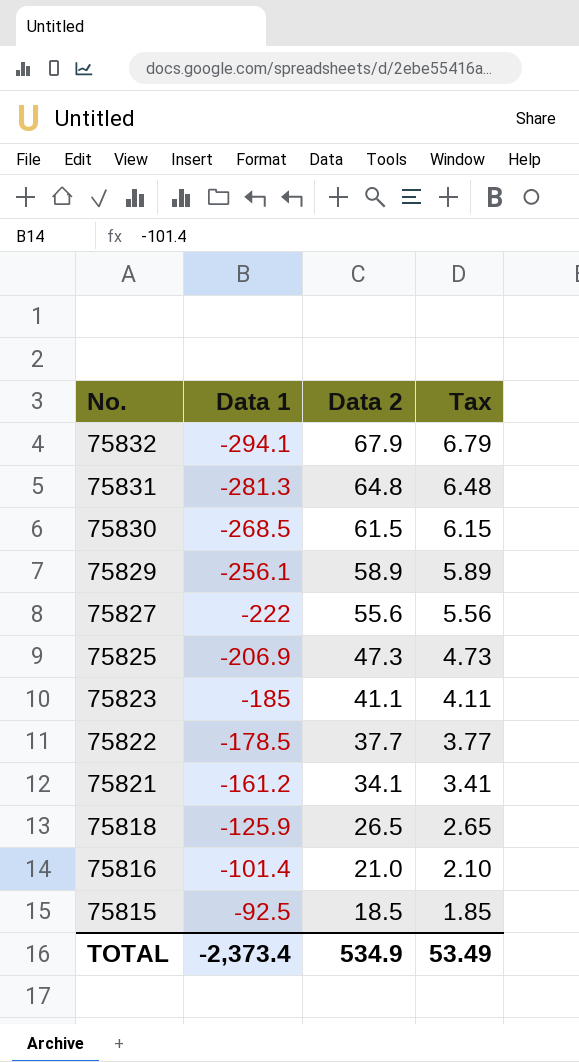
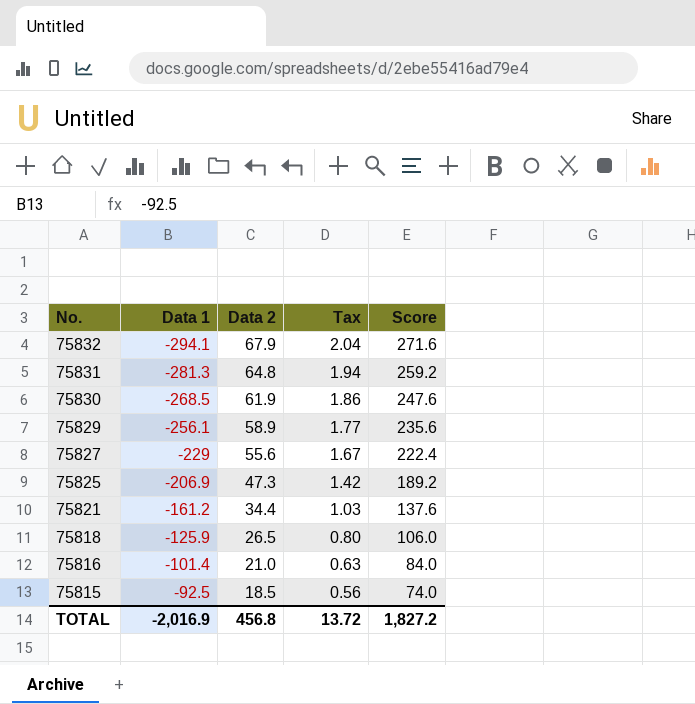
column Tax | formula: [Data 2] * 0.1 -> [Data 2] * 0.03
column Score | formula: none -> [Data 2] * 4
row 75823: -185 | 41.1 | 4.11 -> none
row 75822: -178.5 | 37.7 | 3.77 -> none
75830 | Data 2: 61.5 -> 61.9
75827 | Data 1: -222 -> -229
75821 | Data 2: 34.1 -> 34.4
TOTAL | Data 1: -2,373.4 -> -2,016.9
TOTAL | Data 2: 534.9 -> 456.8
TOTAL | Tax: 53.49 -> 13.72

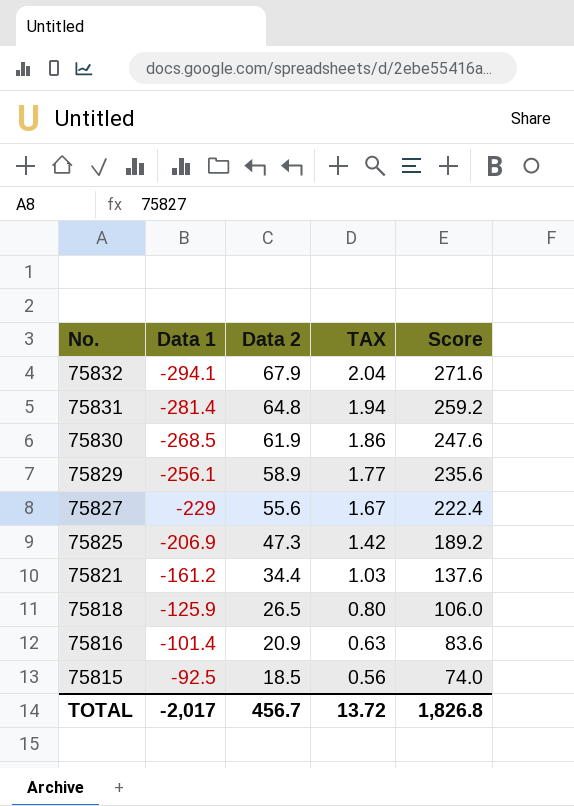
column name: Tax -> TAX
75831 | Data 1: -281.3 -> -281.4
75816 | Data 2: 21.0 -> 20.9
75816 | Score: 84.0 -> 83.6
TOTAL | Data 1: -2,016.9 -> -2,017
TOTAL | Data 2: 456.8 -> 456.7
TOTAL | Score: 1,827.2 -> 1,826.8

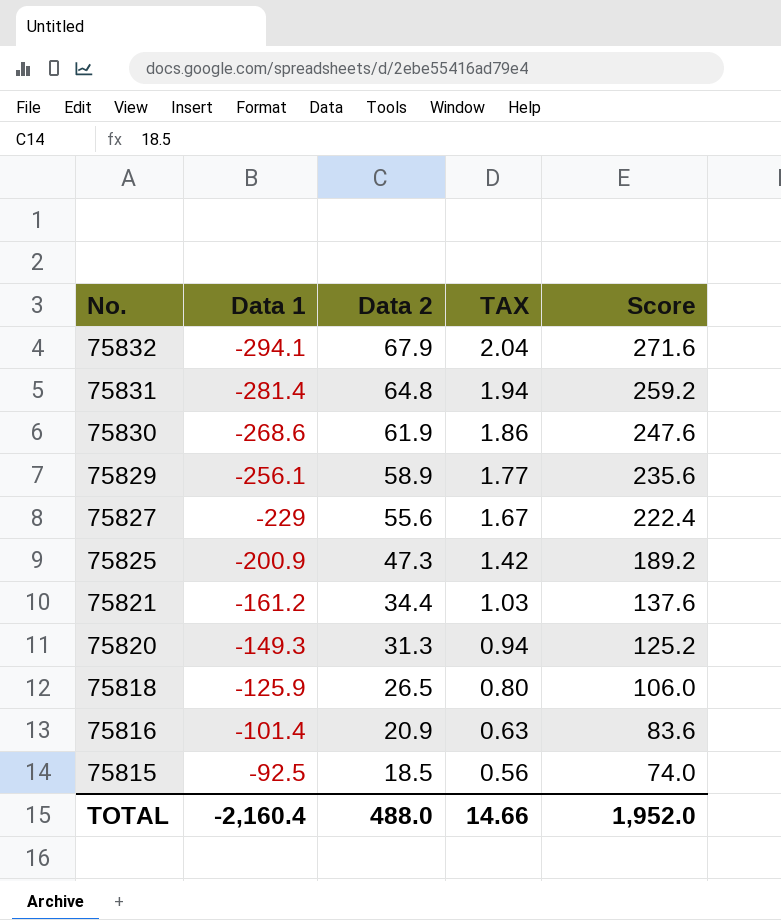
75830 | Data 1: -268.5 -> -268.6
75825 | Data 1: -206.9 -> -200.9
row 75820: none -> -149.3 | 31.3 | 0.94 | 125.2
TOTAL | Data 1: -2,017 -> -2,160.4
TOTAL | Data 2: 456.7 -> 488.0
TOTAL | TAX: 13.72 -> 14.66
TOTAL | Score: 1,826.8 -> 1,952.0

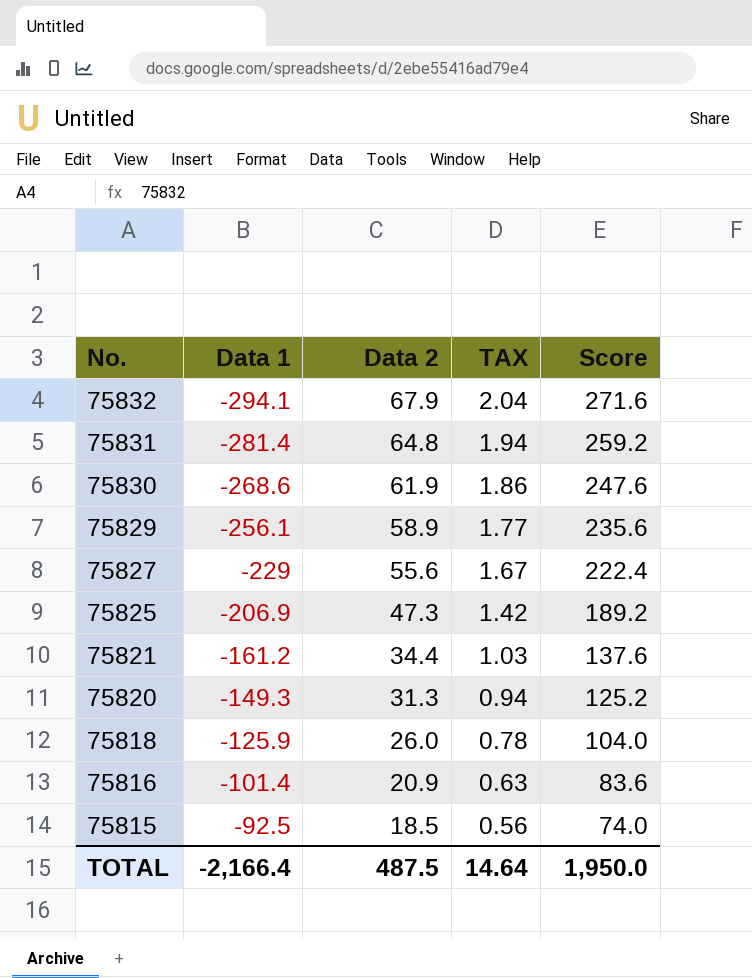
75825 | Data 1: -200.9 -> -206.9
75818 | Data 2: 26.5 -> 26.0
75818 | TAX: 0.80 -> 0.78
75818 | Score: 106.0 -> 104.0
TOTAL | Data 1: -2,160.4 -> -2,166.4
TOTAL | Data 2: 488.0 -> 487.5
TOTAL | TAX: 14.66 -> 14.64
TOTAL | Score: 1,952.0 -> 1,950.0

